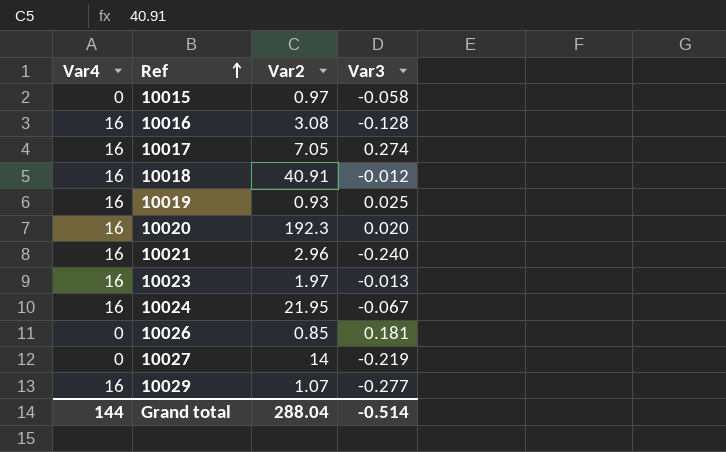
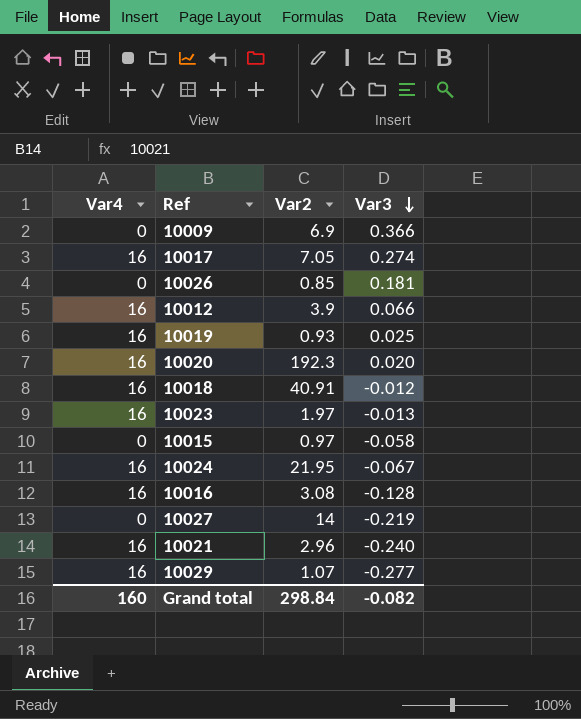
row order: Ref ascending -> Var3 descending
row 10009: none -> 0 | 6.9 | 0.366
row 10012: none -> 16 | 3.9 | 0.066
Grand total | Var4: 144 -> 160
Grand total | Var2: 288.04 -> 298.84
Grand total | Var3: -0.514 -> -0.082

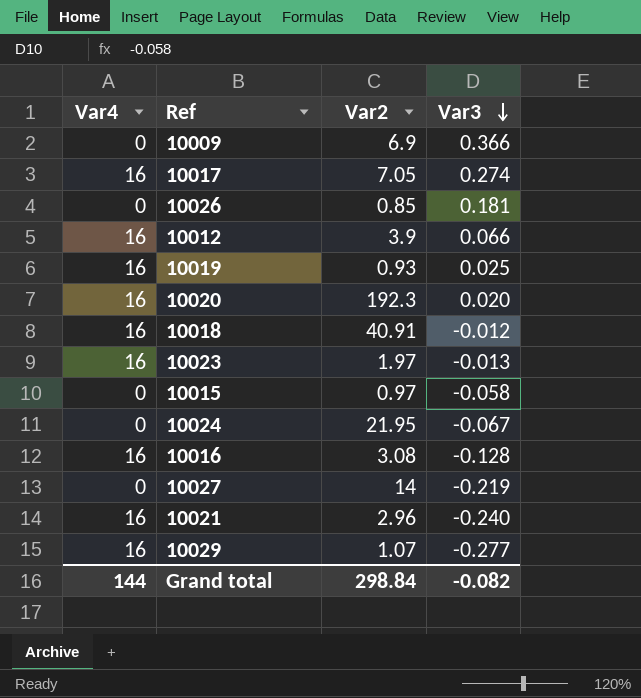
10024 | Var4: 16 -> 0
Grand total | Var4: 160 -> 144

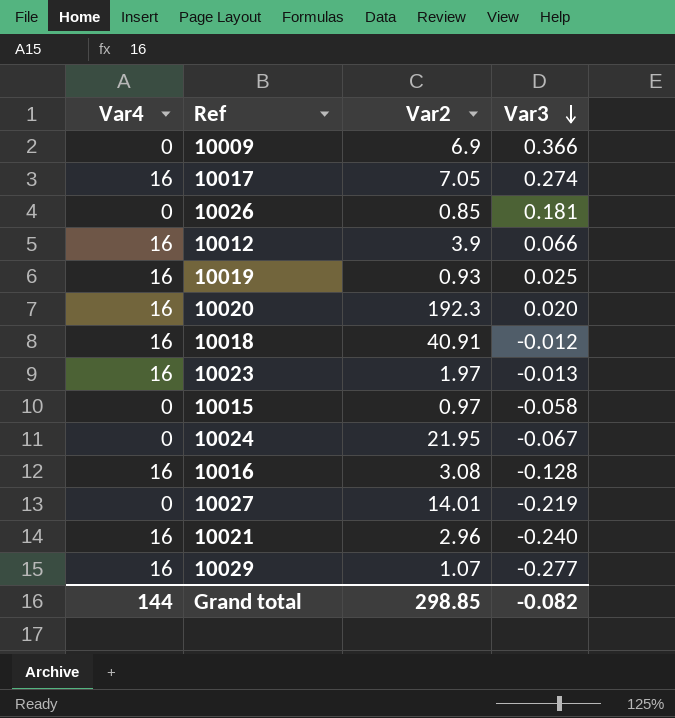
10027 | Var2: 14 -> 14.01
Grand total | Var2: 298.84 -> 298.85

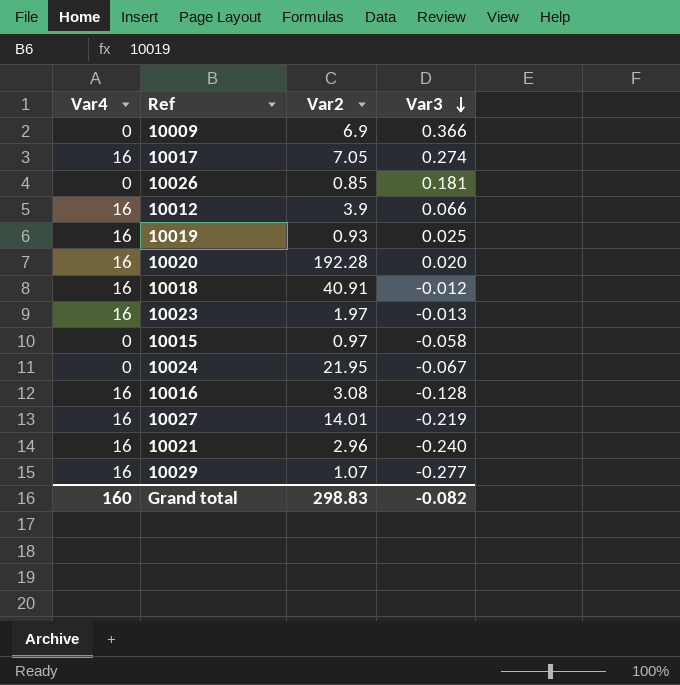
10020 | Var2: 192.3 -> 192.28
10027 | Var4: 0 -> 16
Grand total | Var4: 144 -> 160
Grand total | Var2: 298.85 -> 298.83

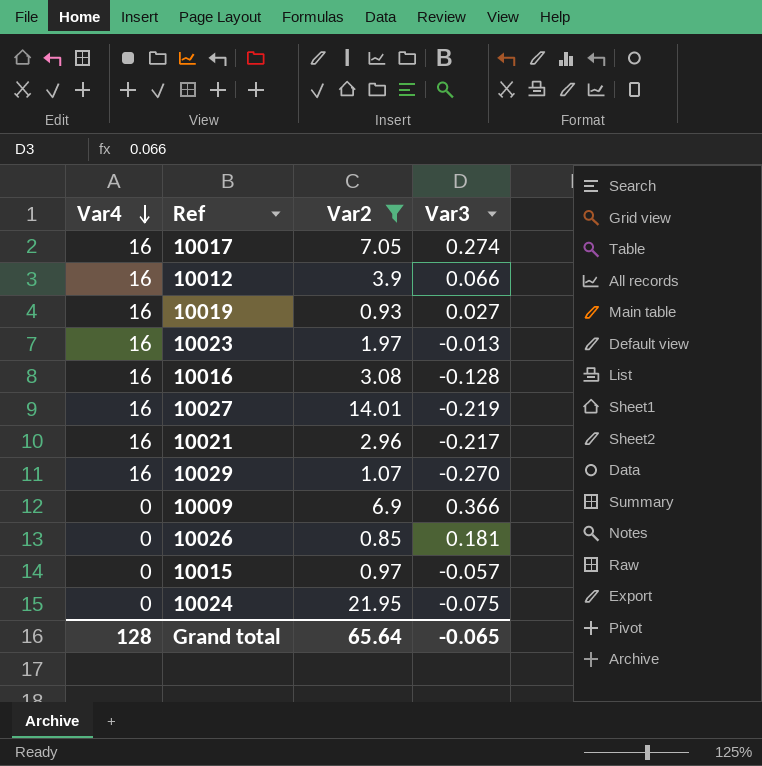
filter: none -> Var2 <= 21.95
row order: Var3 descending -> Var4 descending
10019 | Var3: 0.025 -> 0.027
10021 | Var3: -0.240 -> -0.217
10029 | Var3: -0.277 -> -0.270
10015 | Var3: -0.058 -> -0.057
10024 | Var3: -0.067 -> -0.075
Grand total | Var4: 160 -> 128
Grand total | Var2: 298.83 -> 65.64
Grand total | Var3: -0.082 -> -0.065

